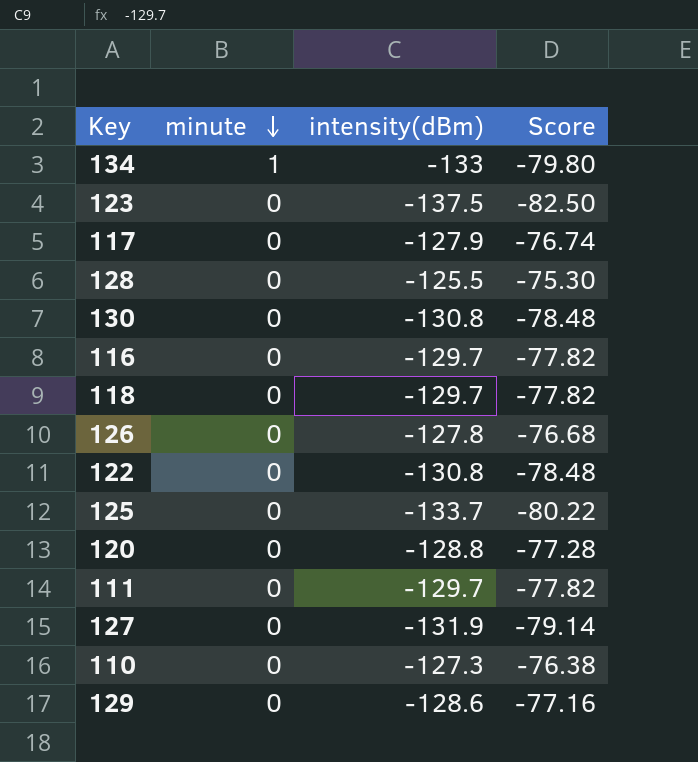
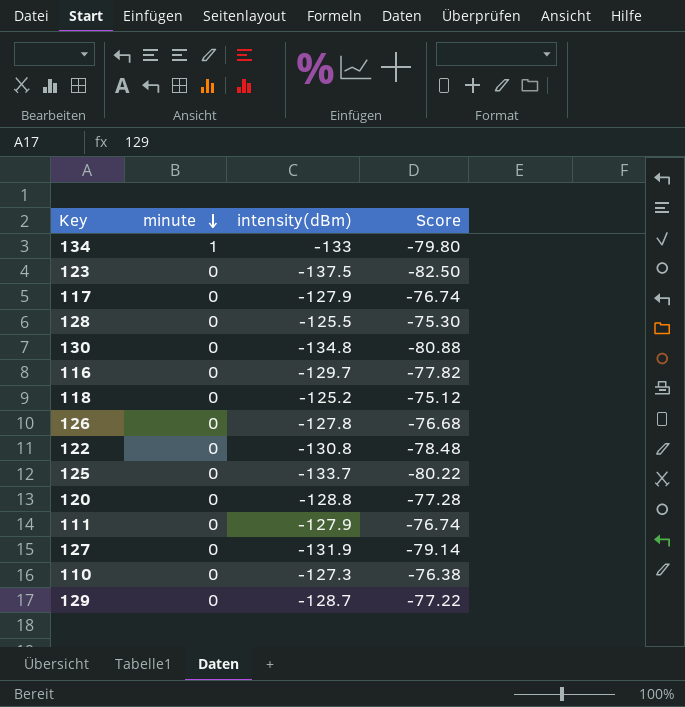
130 | intensity(dBm): -130.8 -> -134.8
130 | Score: -78.48 -> -80.88
118 | intensity(dBm): -129.7 -> -125.2
118 | Score: -77.82 -> -75.12
111 | intensity(dBm): -129.7 -> -127.9
111 | Score: -77.82 -> -76.74
129 | intensity(dBm): -128.6 -> -128.7
129 | Score: -77.16 -> -77.22

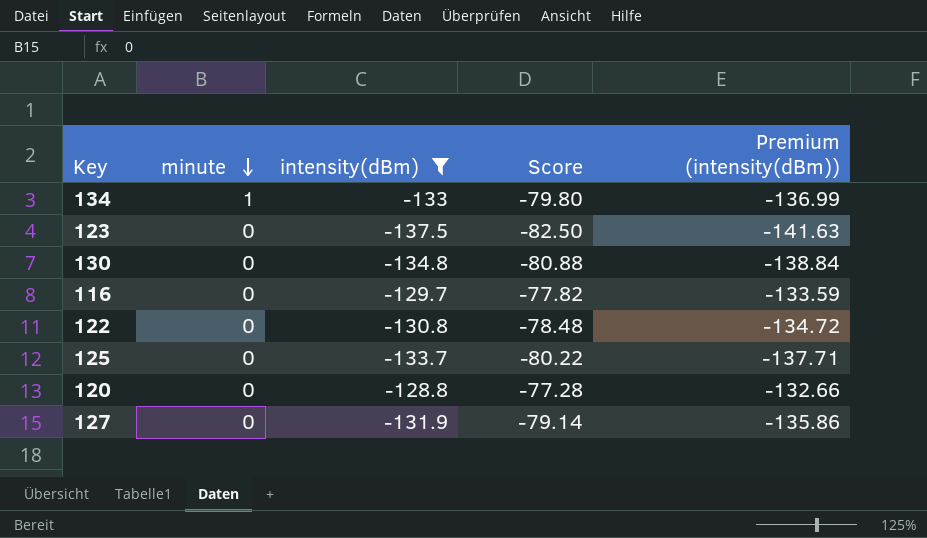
filter: none -> intensity(dBm) <= -128.8
column Premium (intensity(dBm)) | formula: none -> [intensity(dBm)] * 1.03

